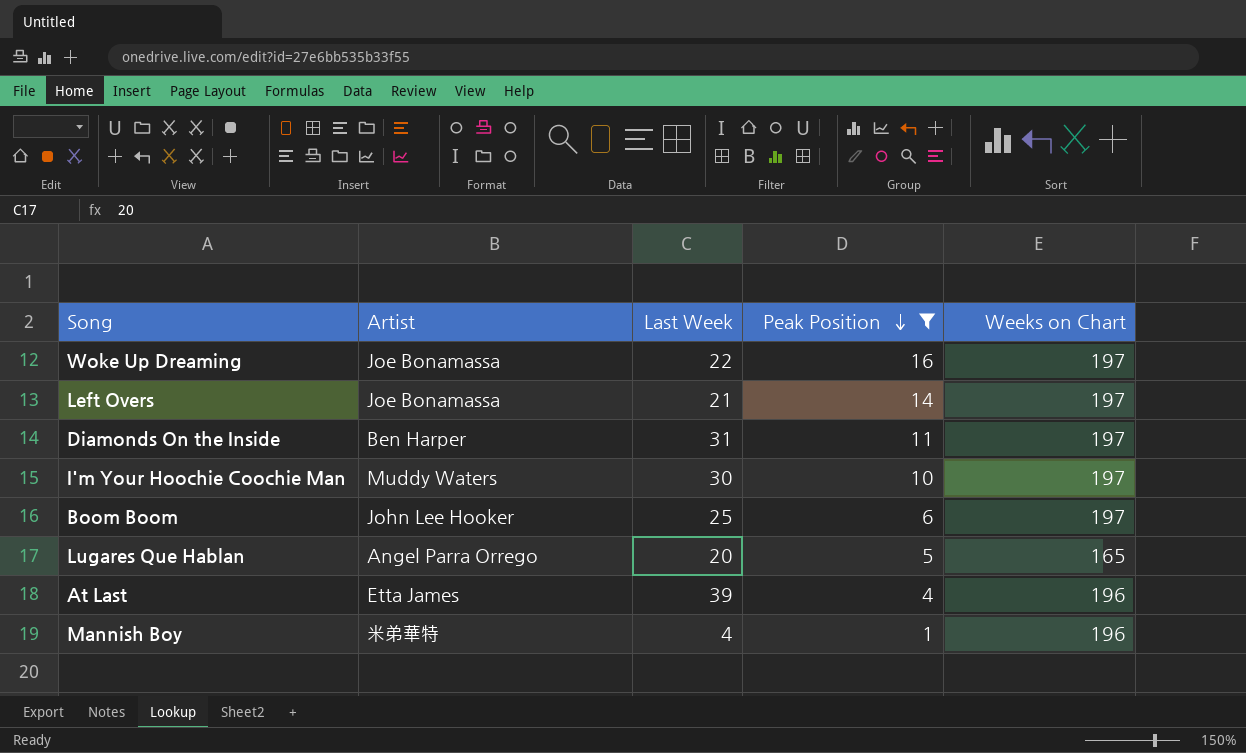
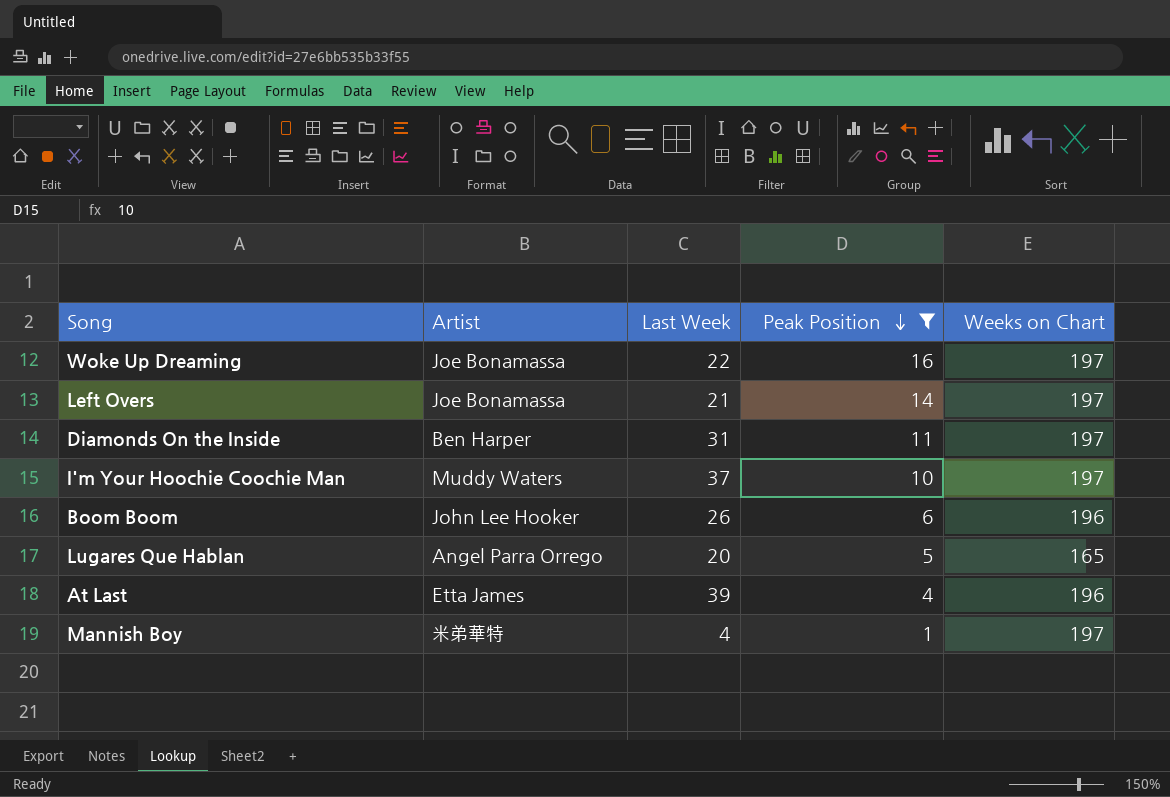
I'm Your Hoochie Coochie Man | Last Week: 30 -> 37
Boom Boom | Last Week: 25 -> 26
Boom Boom | Weeks on Chart: 197 -> 196
Mannish Boy | Weeks on Chart: 196 -> 197

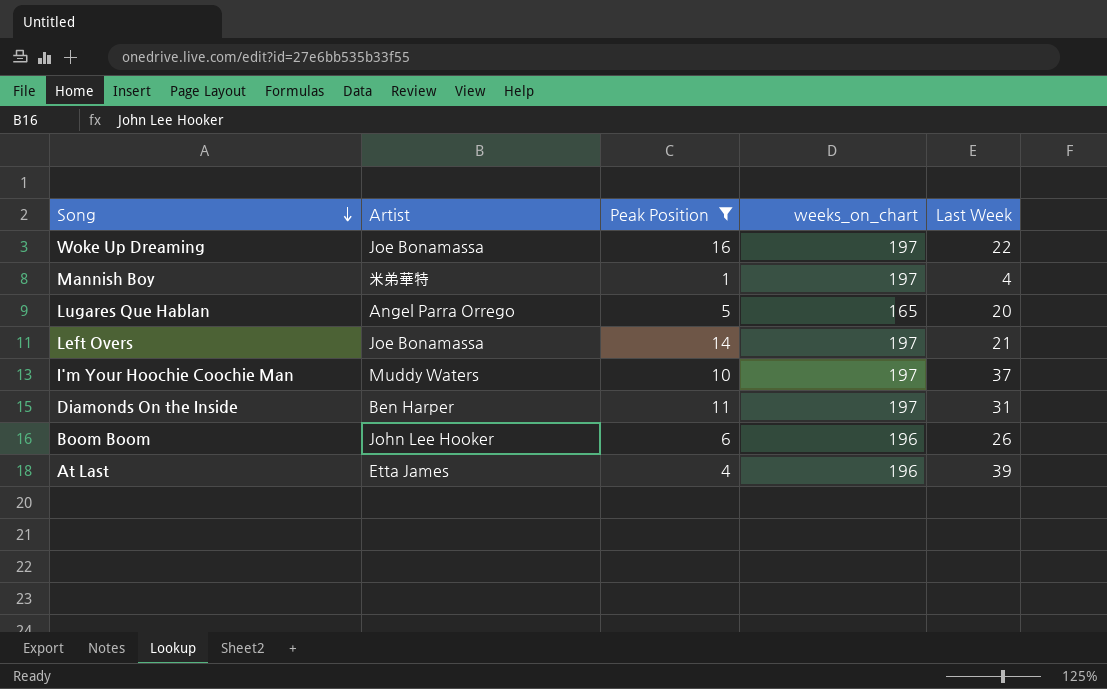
row order: Peak Position descending -> Song descending
column name: Weeks on Chart -> weeks_on_chart
column Last Week | position: 3 -> 5

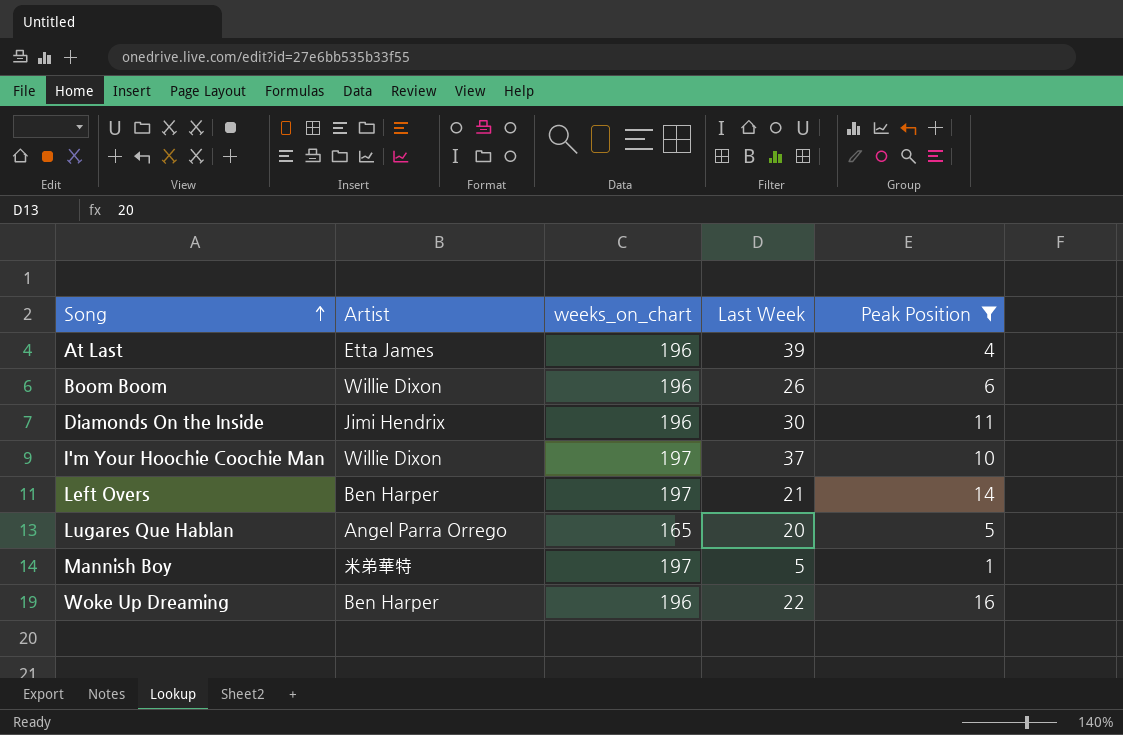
row order: Song descending -> Song ascending
column Peak Position | position: 3 -> 5
Boom Boom | Artist: John Lee Hooker -> Willie Dixon
Diamonds On the Inside | Artist: Ben Harper -> Jimi Hendrix
Diamonds On the Inside | weeks_on_chart: 197 -> 196
Diamonds On the Inside | Last Week: 31 -> 30
I'm Your Hoochie Coochie Man | Artist: Muddy Waters -> Willie Dixon
Left Overs | Artist: Joe Bonamassa -> Ben Harper
Mannish Boy | Last Week: 4 -> 5
Woke Up Dreaming | Artist: Joe Bonamassa -> Ben Harper
Woke Up Dreaming | weeks_on_chart: 197 -> 196

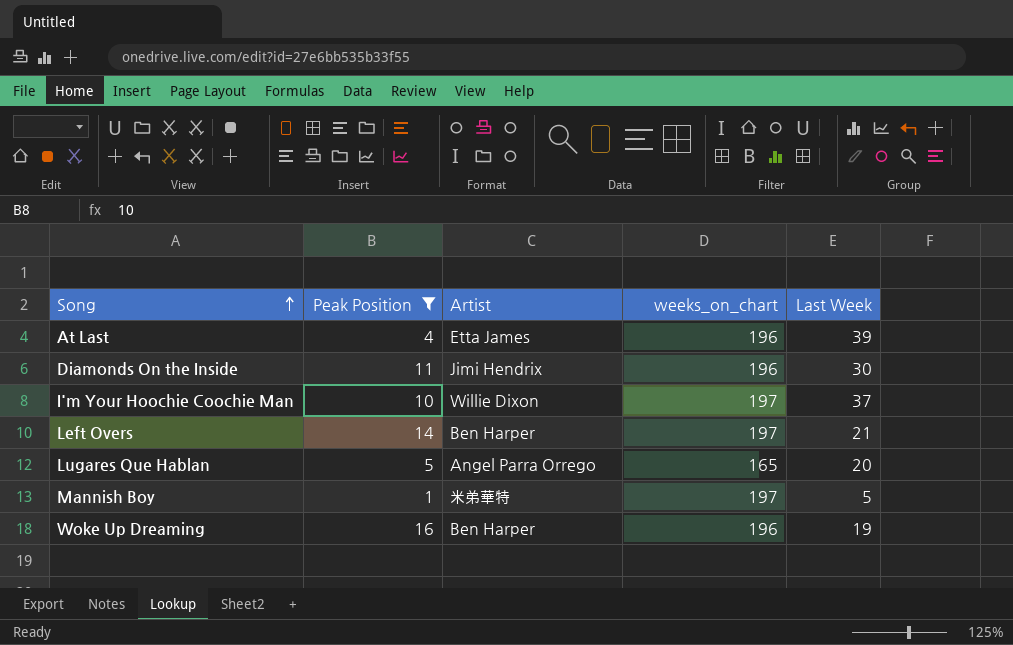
column Peak Position | position: 5 -> 2
row Boom Boom: Willie Dixon | 196 | 26 | 6 -> none
Woke Up Dreaming | Last Week: 22 -> 19

